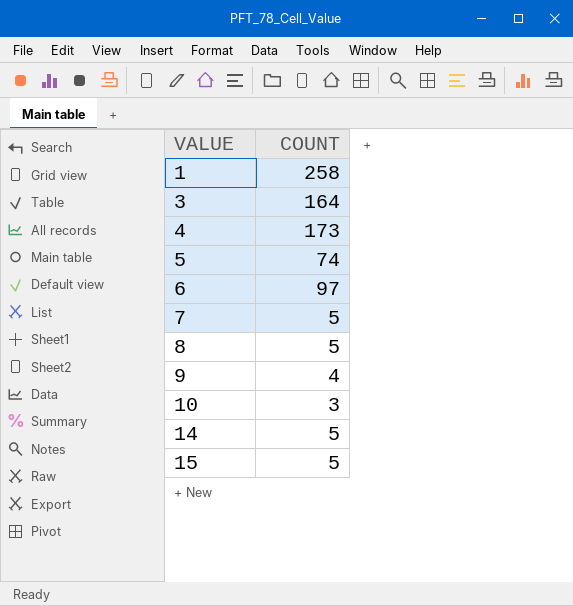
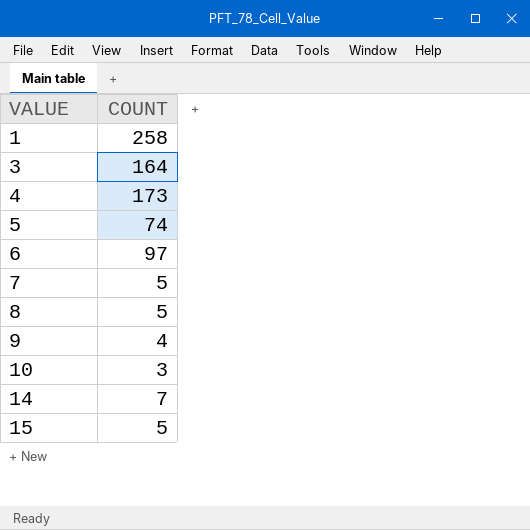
14 | COUNT: 5 -> 7

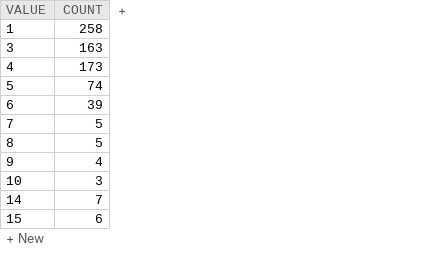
3 | COUNT: 164 -> 163
6 | COUNT: 97 -> 39
15 | COUNT: 5 -> 6

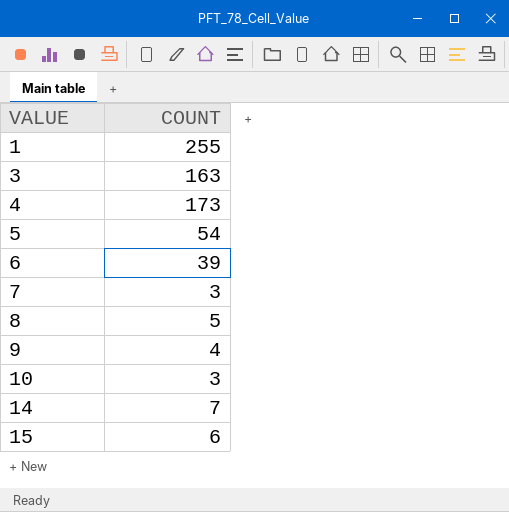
1 | COUNT: 258 -> 255
5 | COUNT: 74 -> 54
7 | COUNT: 5 -> 3

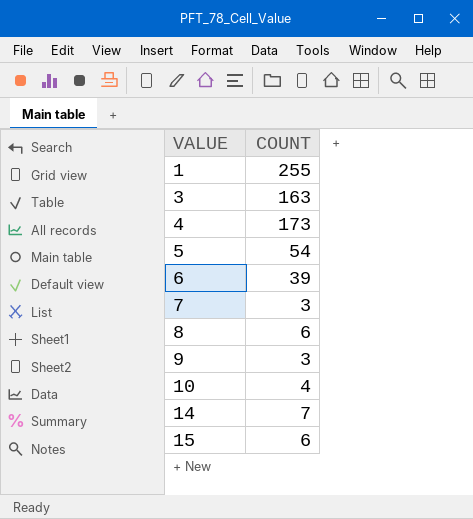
8 | COUNT: 5 -> 6
9 | COUNT: 4 -> 3
10 | COUNT: 3 -> 4

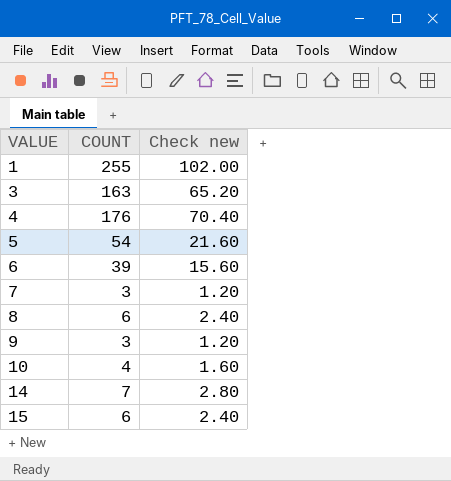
column Check new | formula: none -> [COUNT] * 0.4
4 | COUNT: 173 -> 176

